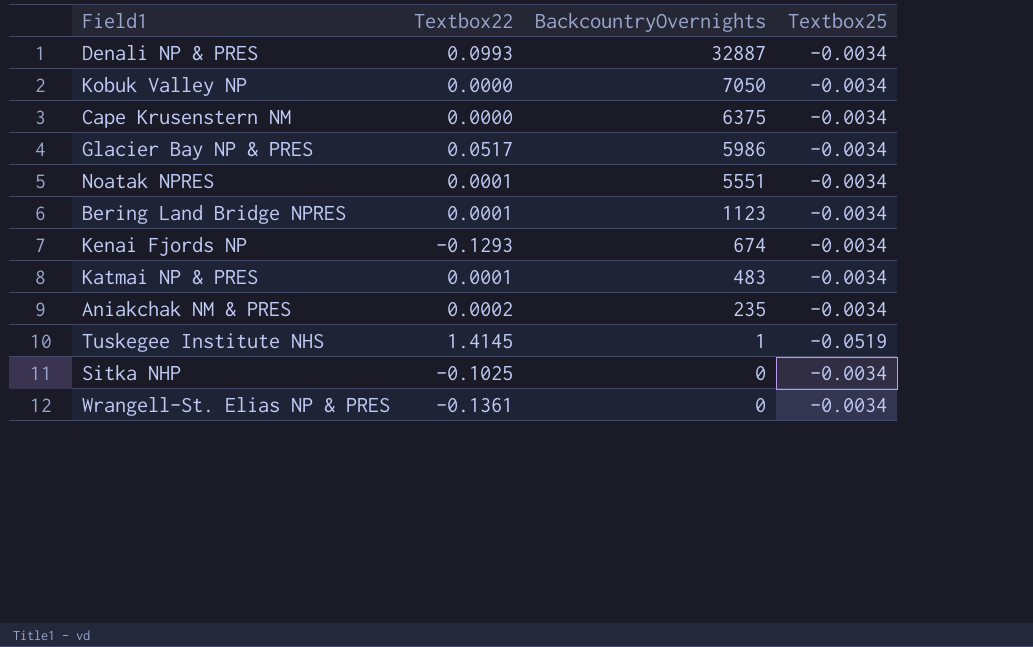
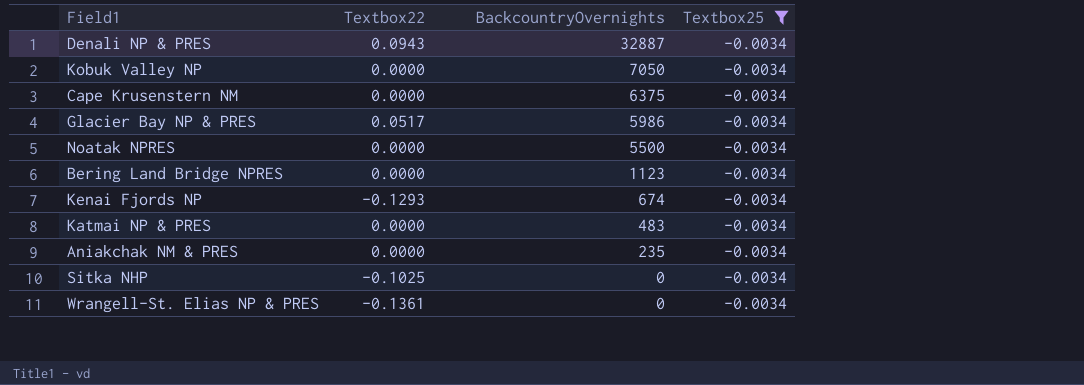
filter: none -> Textbox25 = -0.0034
Denali NP & PRES | Textbox22: 0.0993 -> 0.0943
Noatak NPRES | Textbox22: 0.0001 -> 0.0000
Noatak NPRES | BackcountryOvernights: 5551 -> 5500
Bering Land Bridge NPRES | Textbox22: 0.0001 -> 0.0000
Katmai NP & PRES | Textbox22: 0.0001 -> 0.0000
Aniakchak NM & PRES | Textbox22: 0.0002 -> 0.0000

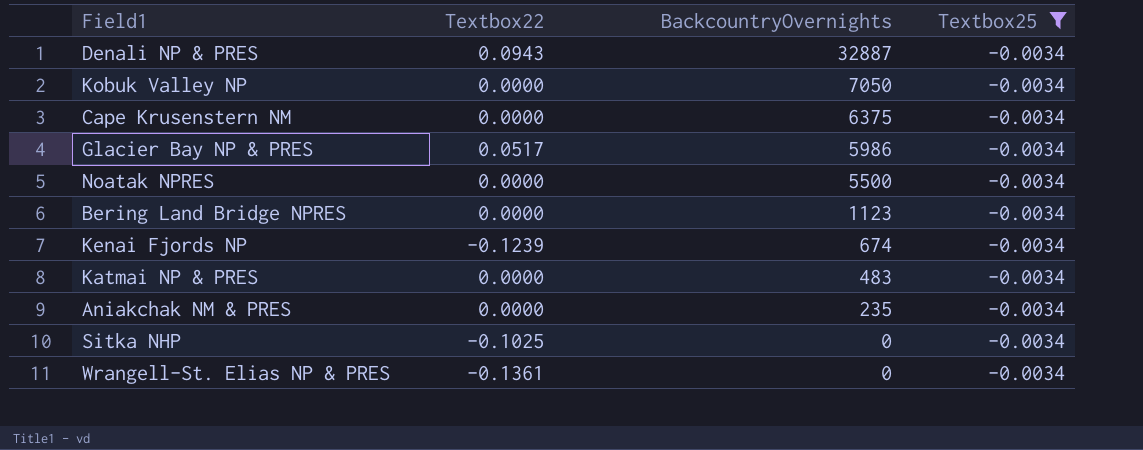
Kenai Fjords NP | Textbox22: -0.1293 -> -0.1239

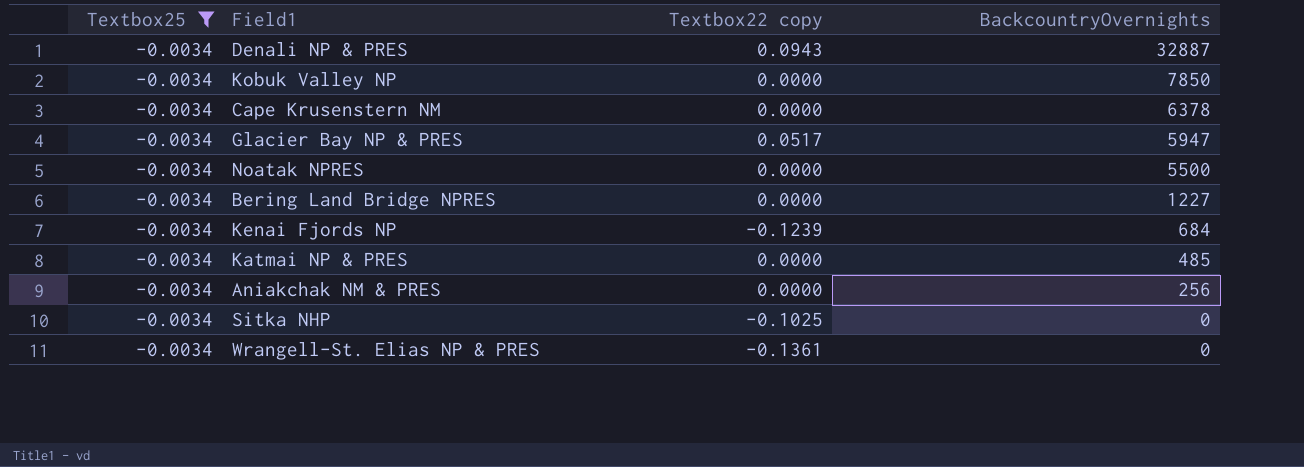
column Textbox25 | position: 4 -> 1
column name: Textbox22 -> Textbox22 copy
Kobuk Valley NP | BackcountryOvernights: 7050 -> 7850
Cape Krusenstern NM | BackcountryOvernights: 6375 -> 6378
Glacier Bay NP & PRES | BackcountryOvernights: 5986 -> 5947
Bering Land Bridge NPRES | BackcountryOvernights: 1123 -> 1227
Kenai Fjords NP | BackcountryOvernights: 674 -> 684
Katmai NP & PRES | BackcountryOvernights: 483 -> 485
Aniakchak NM & PRES | BackcountryOvernights: 235 -> 256

